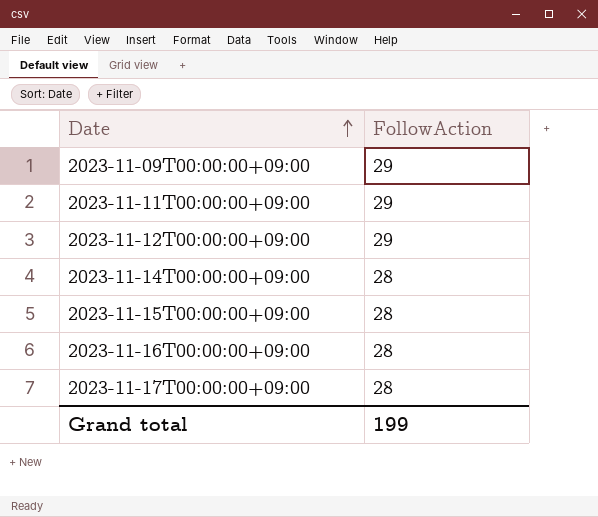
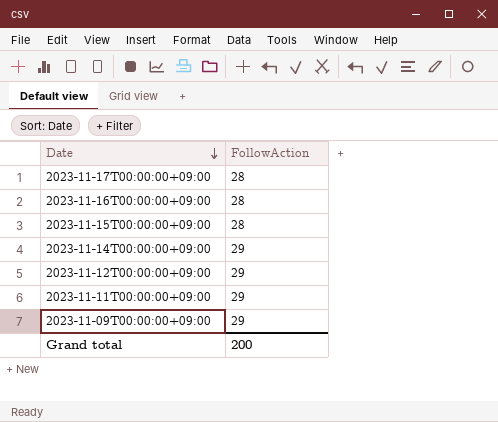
row order: Date ascending -> Date descending
2023-11-14T00:00:00+09:00 | FollowAction: 28 -> 29
Grand total | FollowAction: 199 -> 200

